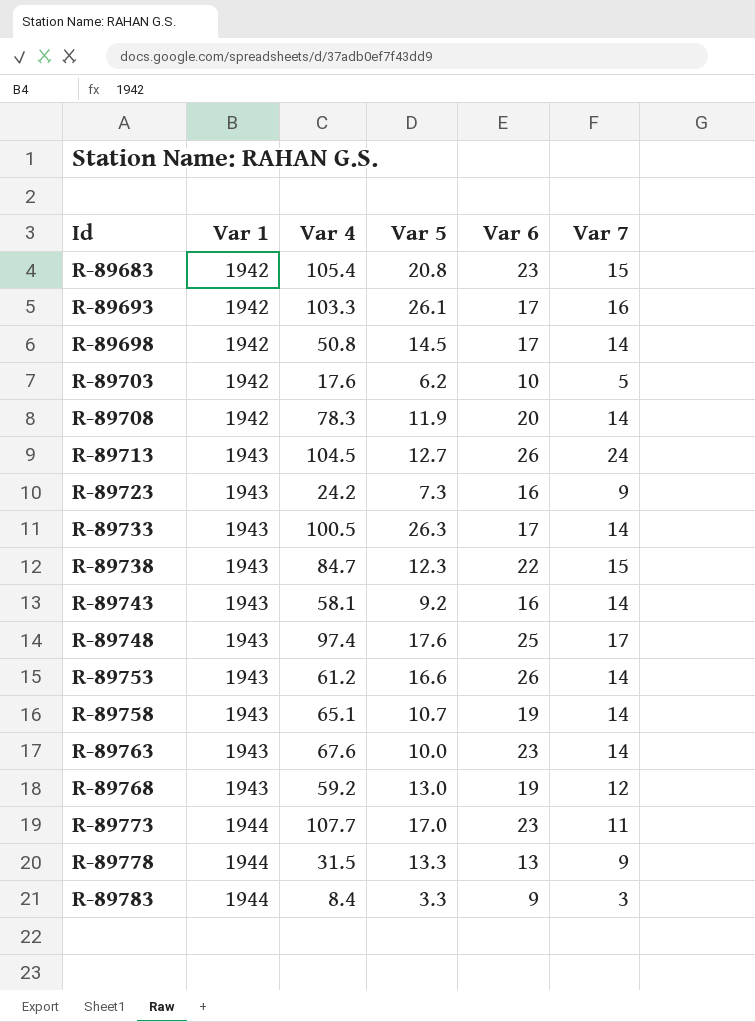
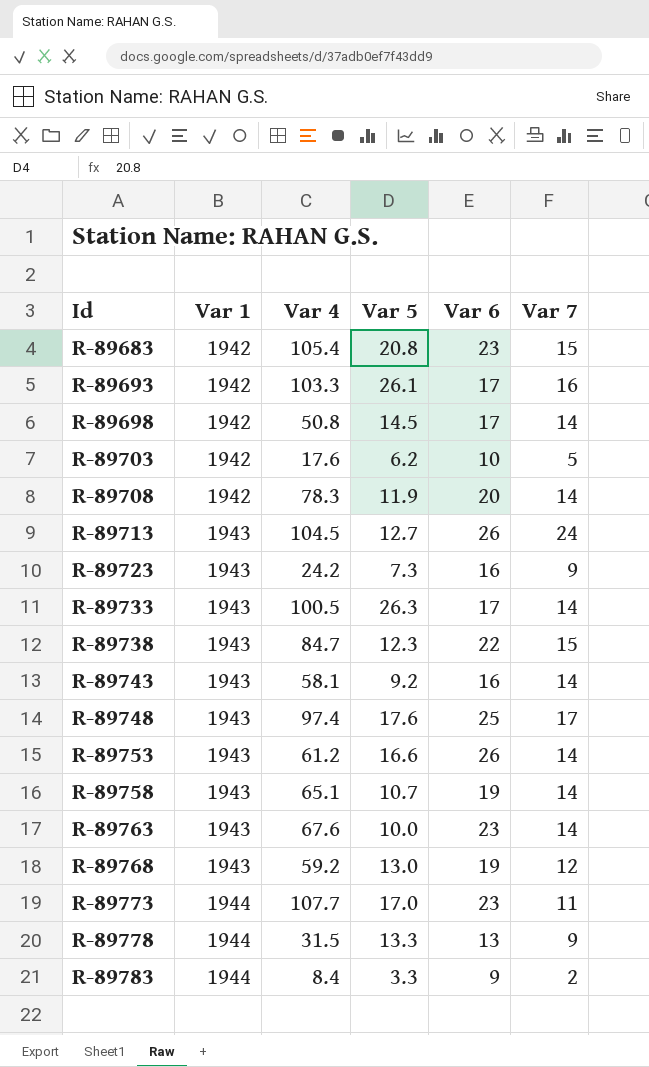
R-89783 | Var 7: 3 -> 2

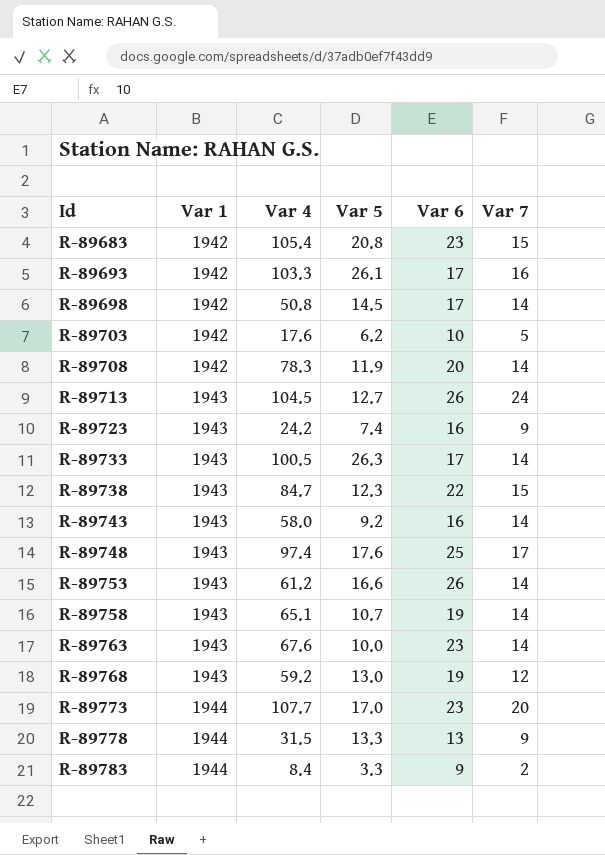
R-89723 | Var 5: 7.3 -> 7.4
R-89743 | Var 4: 58.1 -> 58.0
R-89773 | Var 7: 11 -> 20

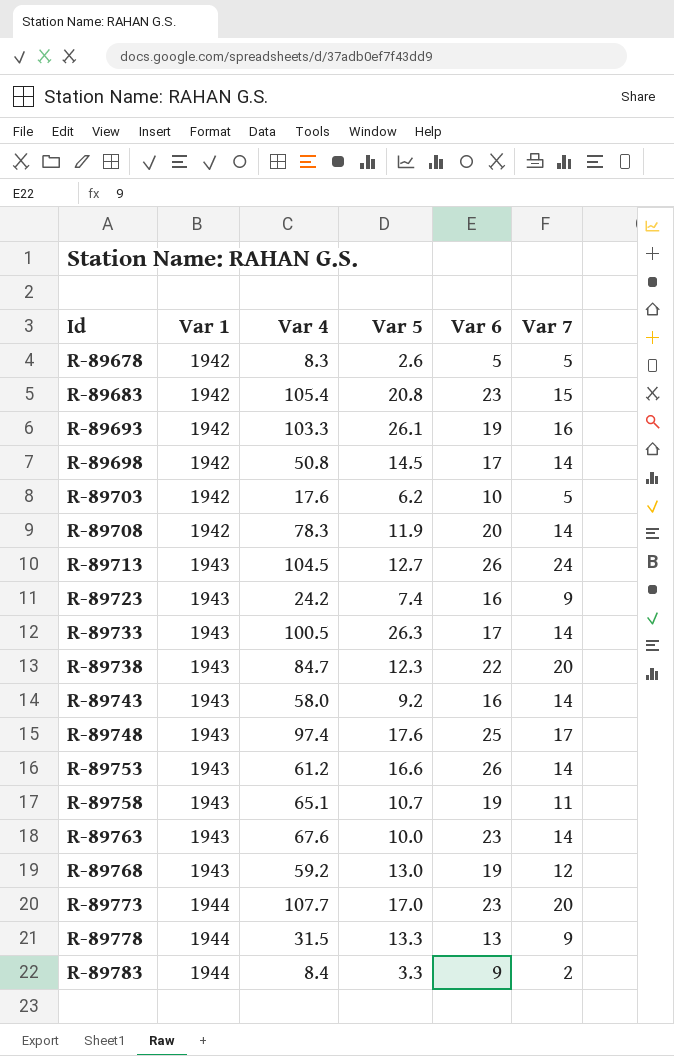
row R-89678: none -> 1942 | 8.3 | 2.6 | 5 | 5
R-89693 | Var 6: 17 -> 19
R-89738 | Var 7: 15 -> 20
R-89758 | Var 7: 14 -> 11

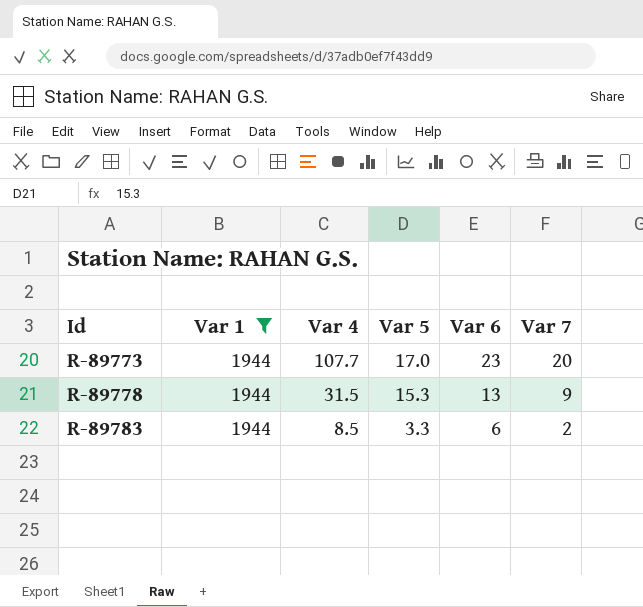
filter: none -> Var 1 = 1944
R-89778 | Var 5: 13.3 -> 15.3
R-89783 | Var 4: 8.4 -> 8.5
R-89783 | Var 6: 9 -> 6

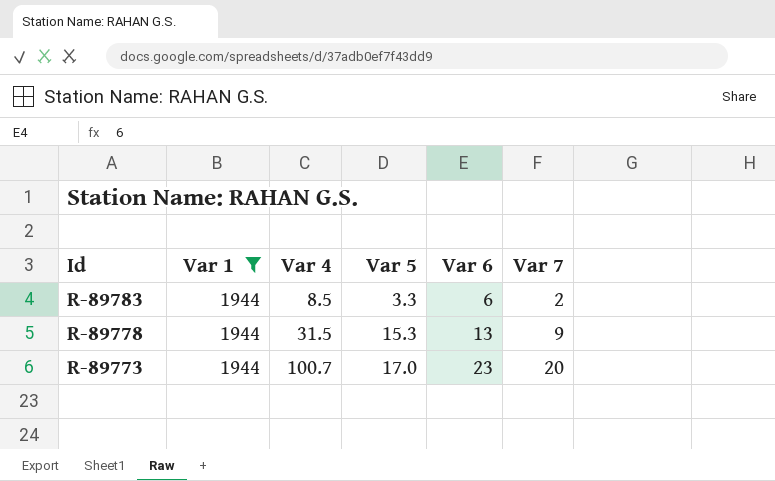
row order: Id ascending -> Id descending
R-89773 | Var 4: 107.7 -> 100.7

